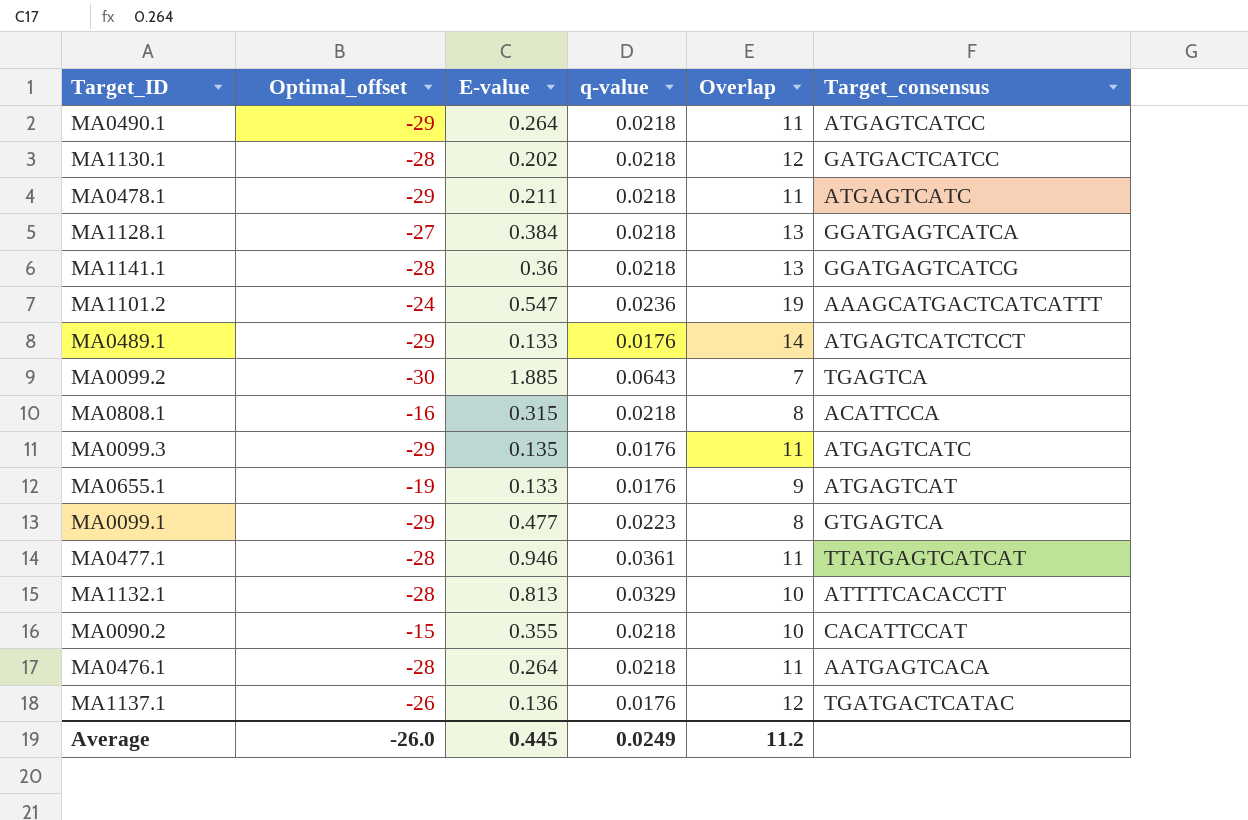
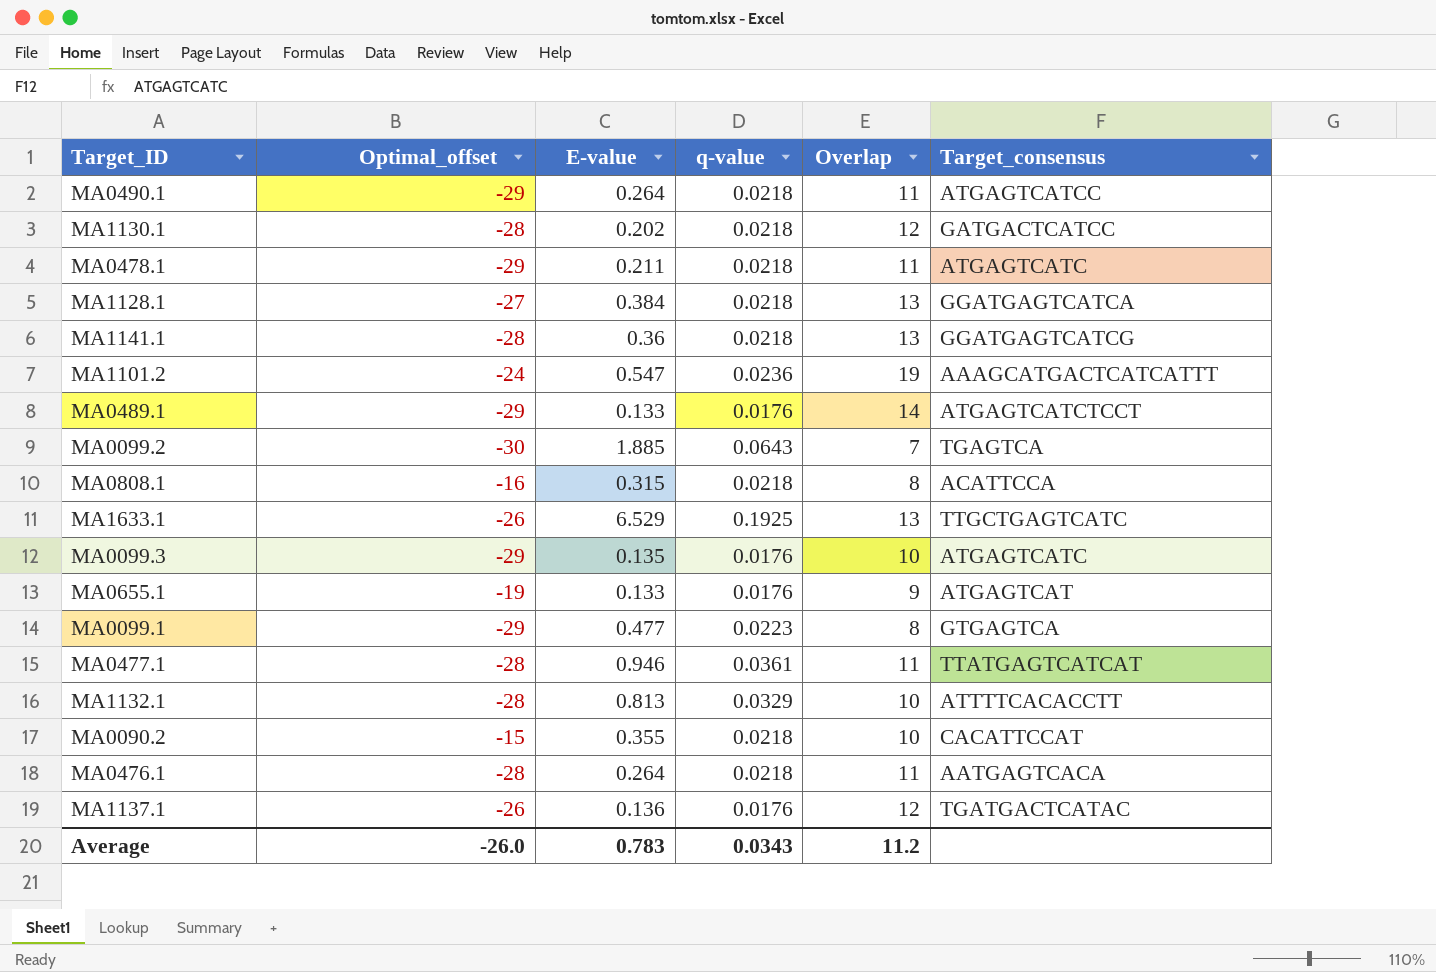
row MA1633.1: none -> -26 | 6.529 | 0.1925 | 13 | TTGCTGAGTCATC
MA0099.3 | Overlap: 11 -> 10
Average | E-value: 0.445 -> 0.783
Average | q-value: 0.0249 -> 0.0343

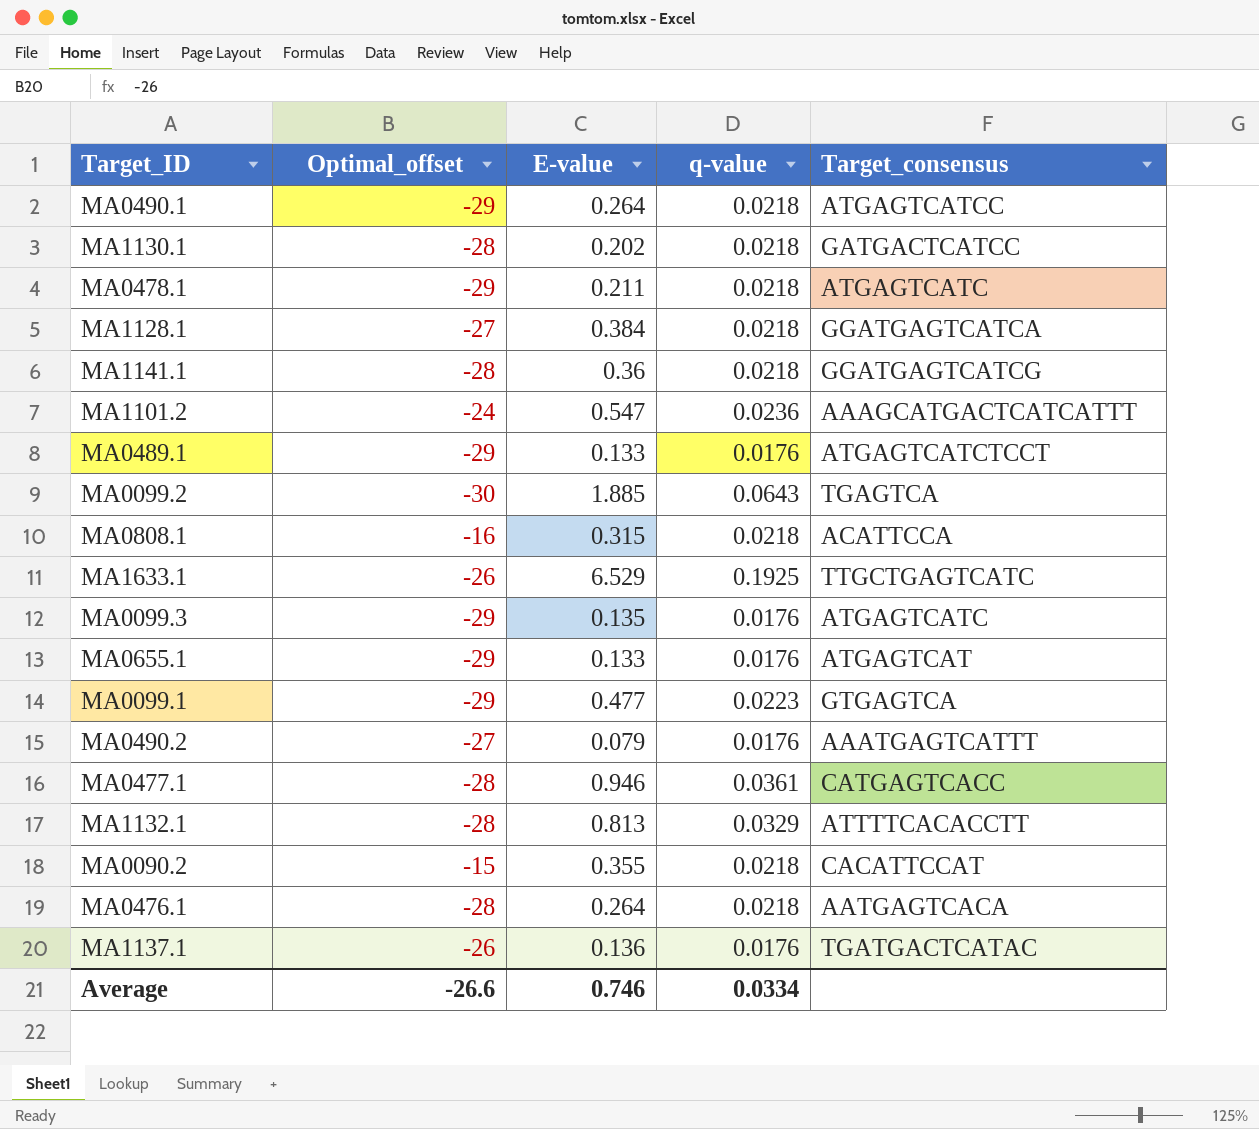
column Overlap | position: 5 -> none
MA0655.1 | Optimal_offset: -19 -> -29
row MA0490.2: none -> -27 | 0.079 | 0.0176 | AAATGAGTCATTT
MA0477.1 | Target_consensus: TTATGAGTCATCAT -> CATGAGTCACC
Average | Optimal_offset: -26.0 -> -26.6
Average | E-value: 0.783 -> 0.746
Average | q-value: 0.0343 -> 0.0334

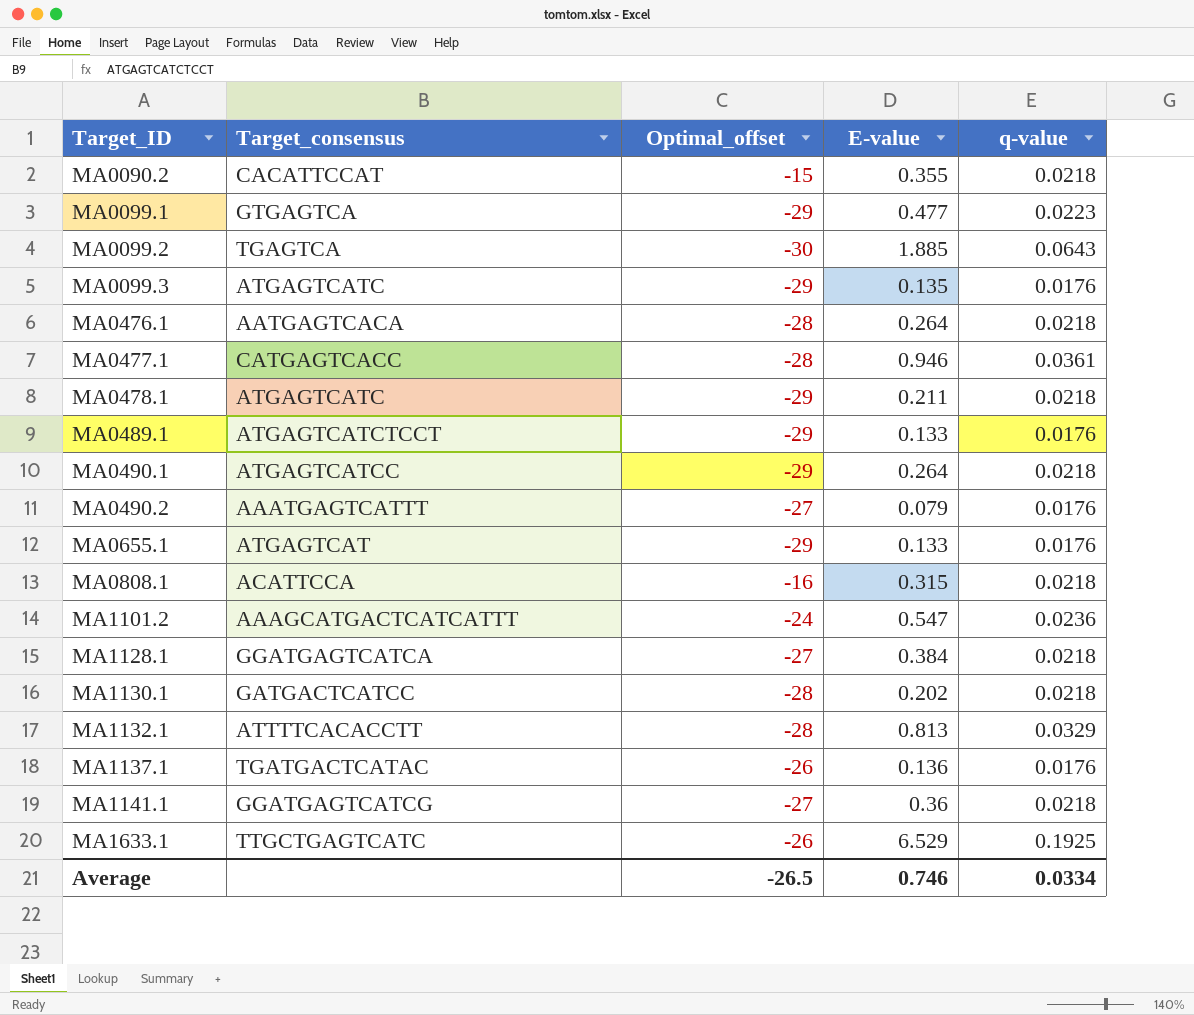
row order: none -> Target_ID ascending
column Target_consensus | position: 5 -> 2
MA1141.1 | Optimal_offset: -28 -> -27
Average | Optimal_offset: -26.6 -> -26.5

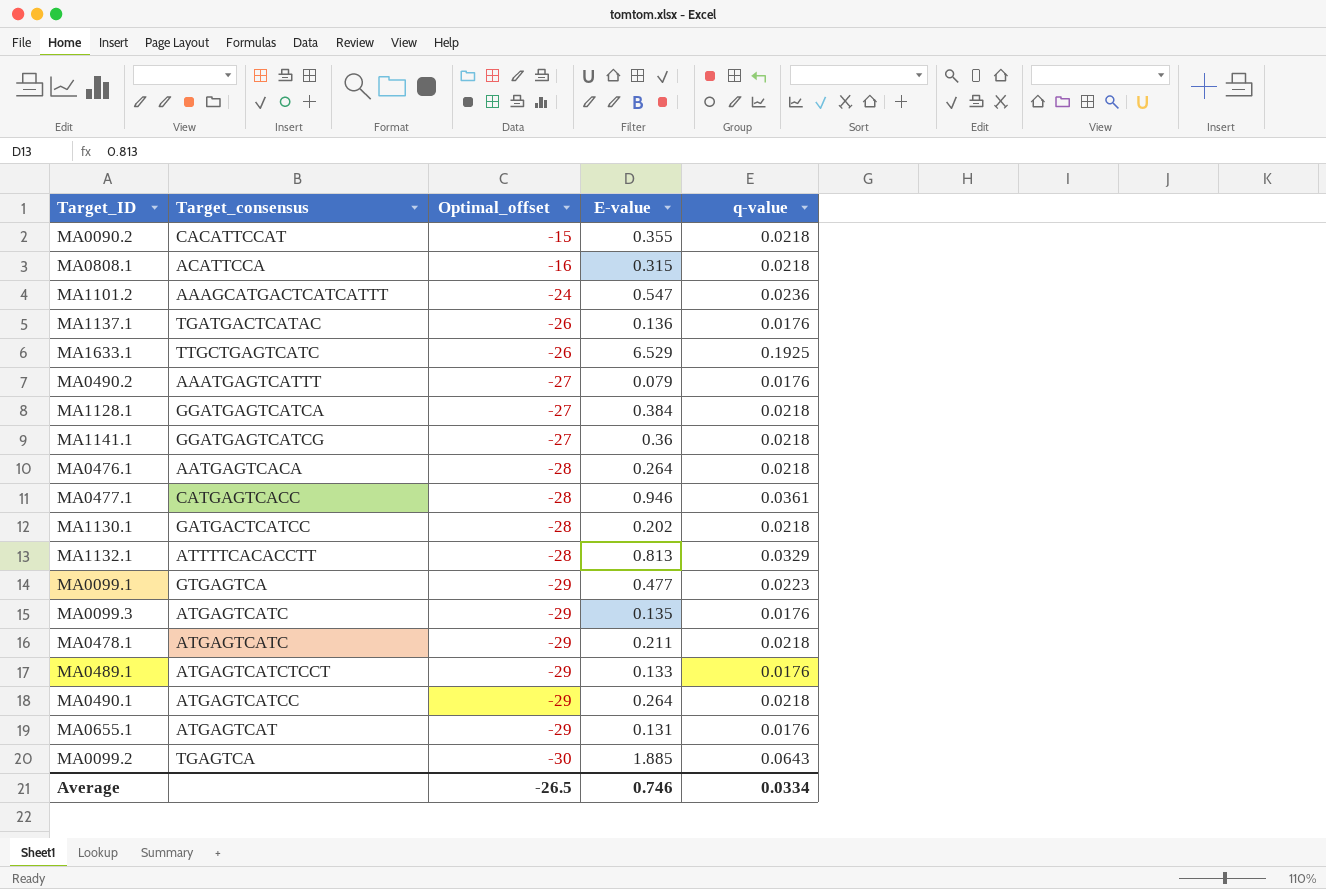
row order: Target_ID ascending -> Optimal_offset descending
MA0655.1 | E-value: 0.133 -> 0.131

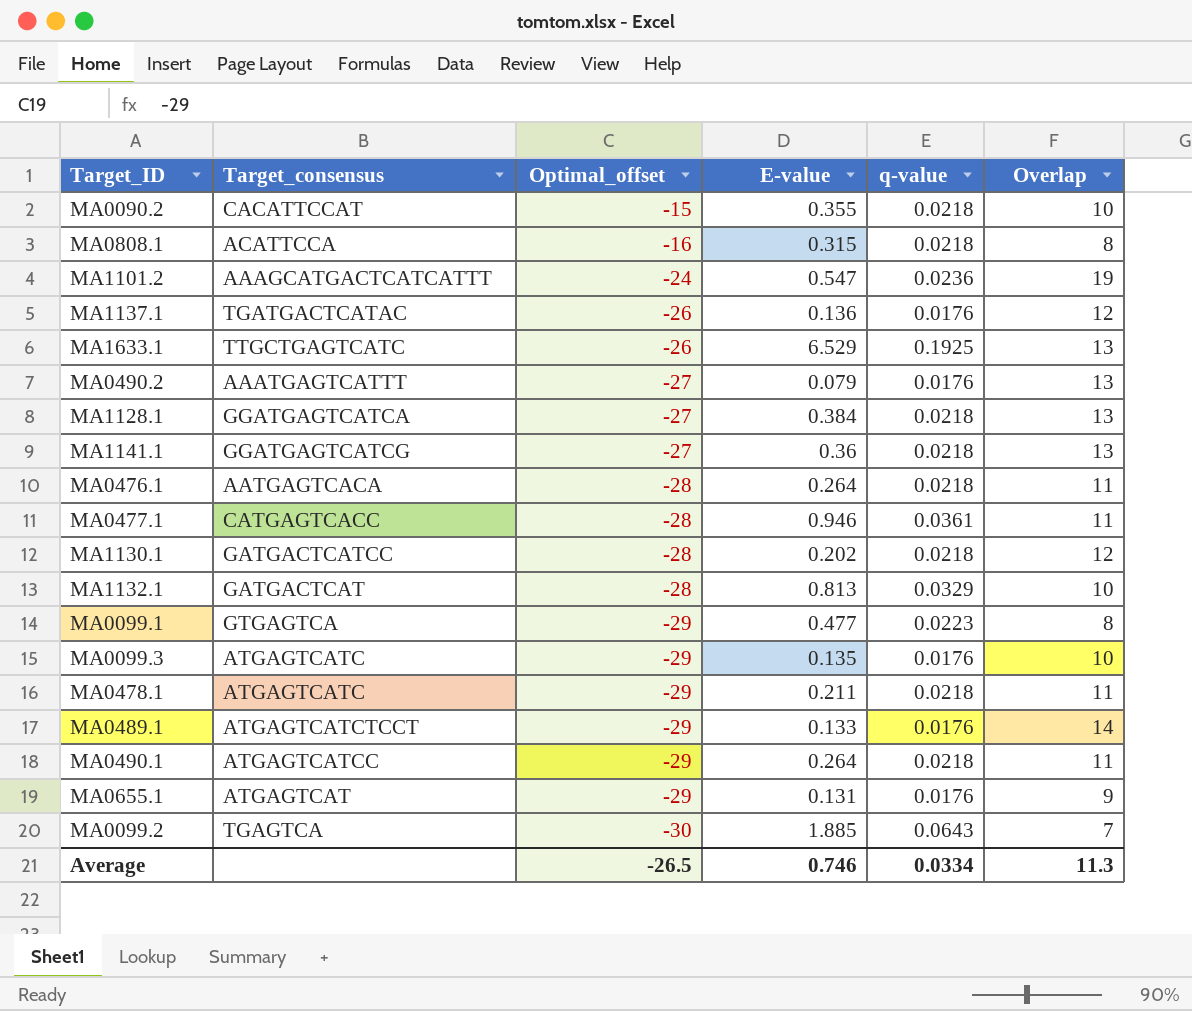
column Overlap | position: none -> 6
MA1132.1 | Target_consensus: ATTTTCACACCTT -> GATGACTCAT

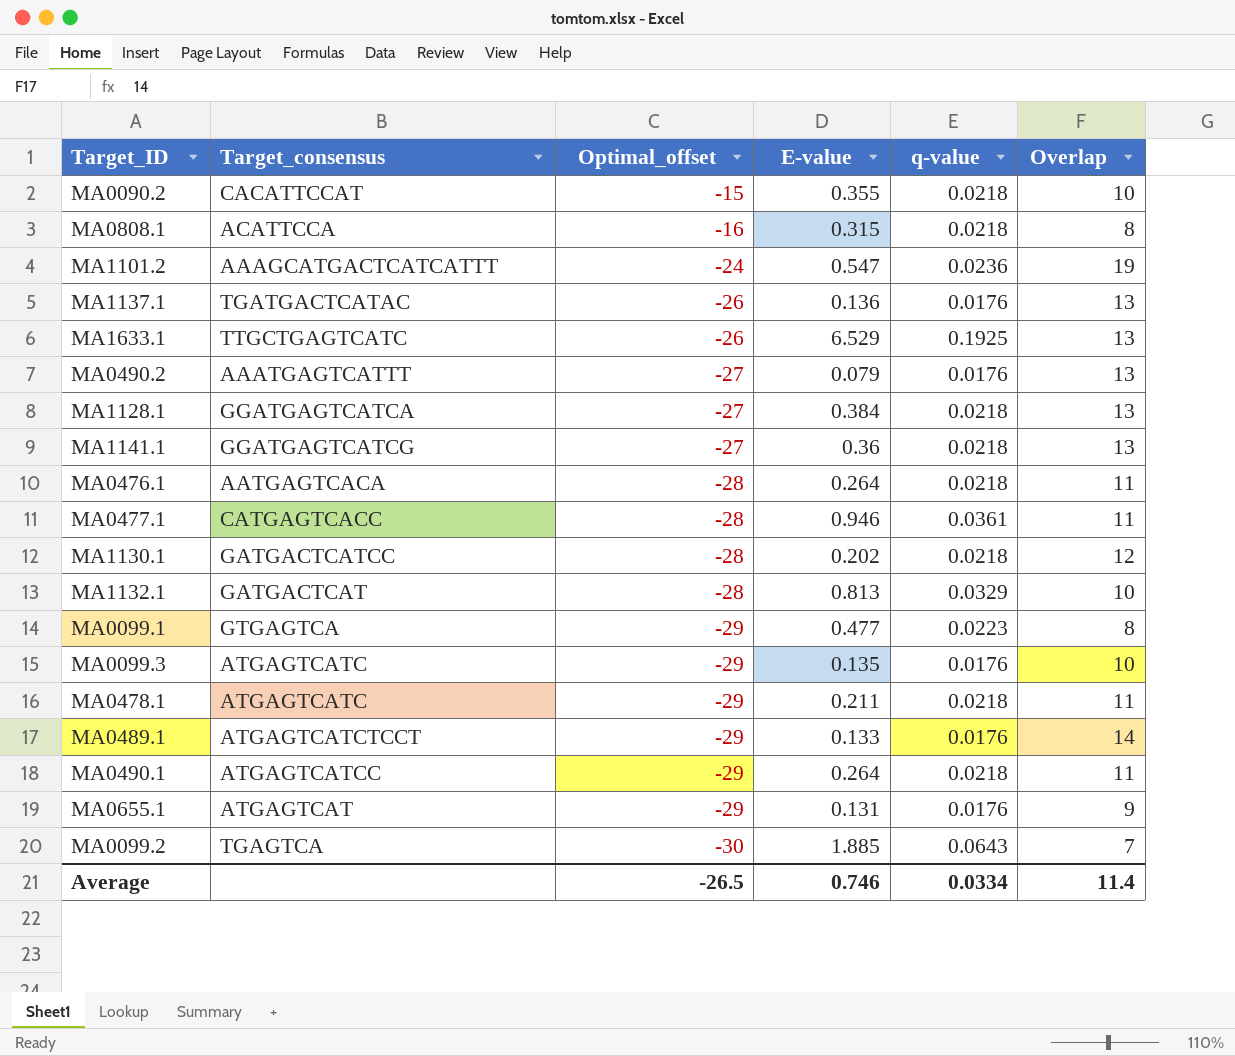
MA1137.1 | Overlap: 12 -> 13
Average | Overlap: 11.3 -> 11.4

